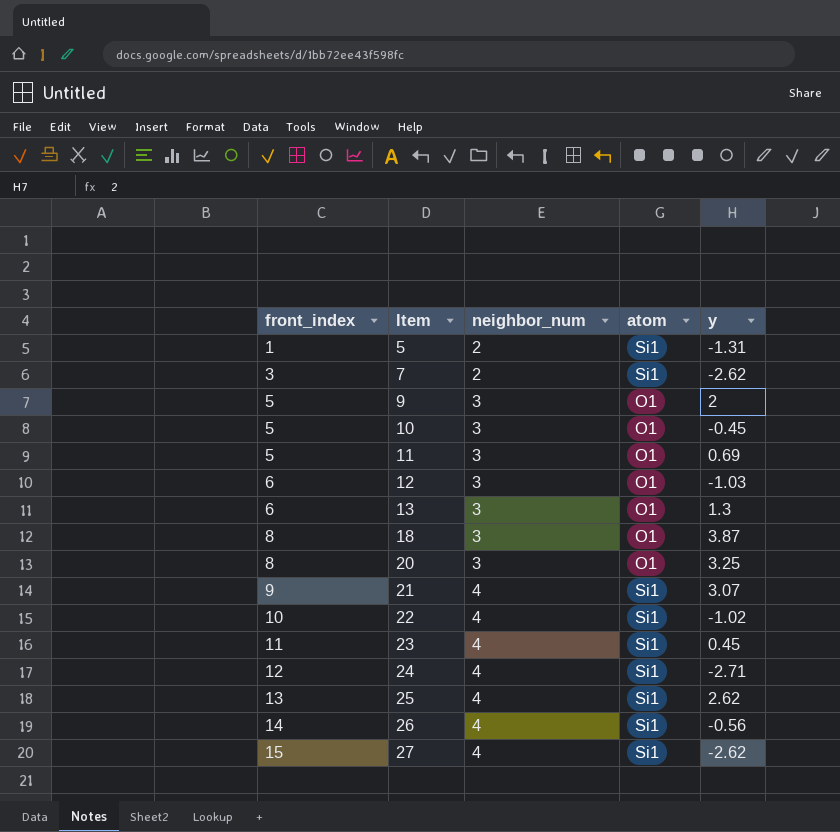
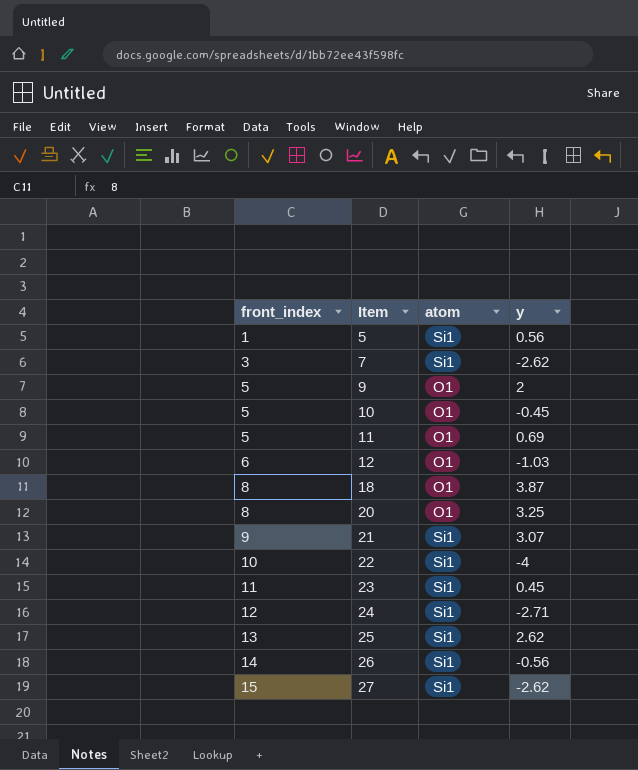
column neighbor_num | position: 3 -> none
row 13: 6 | 3 | O1 | 1.3 -> none
5 | y: -1.31 -> 0.56
22 | y: -1.02 -> -4

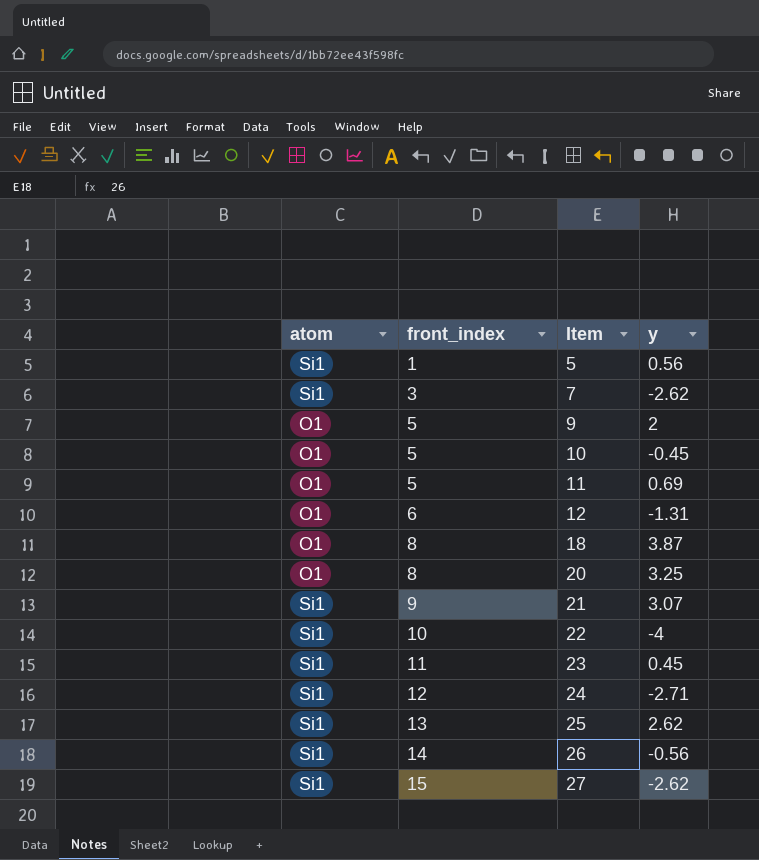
column atom | position: 3 -> 1
12 | y: -1.03 -> -1.31

